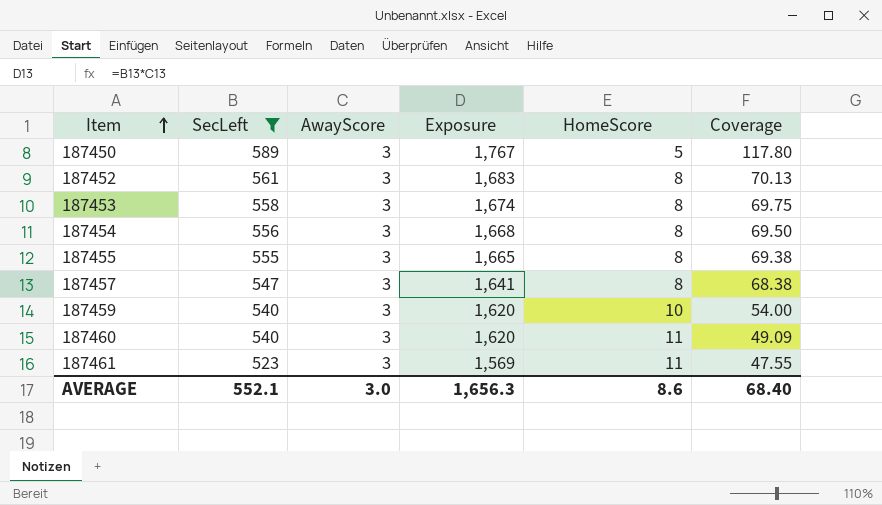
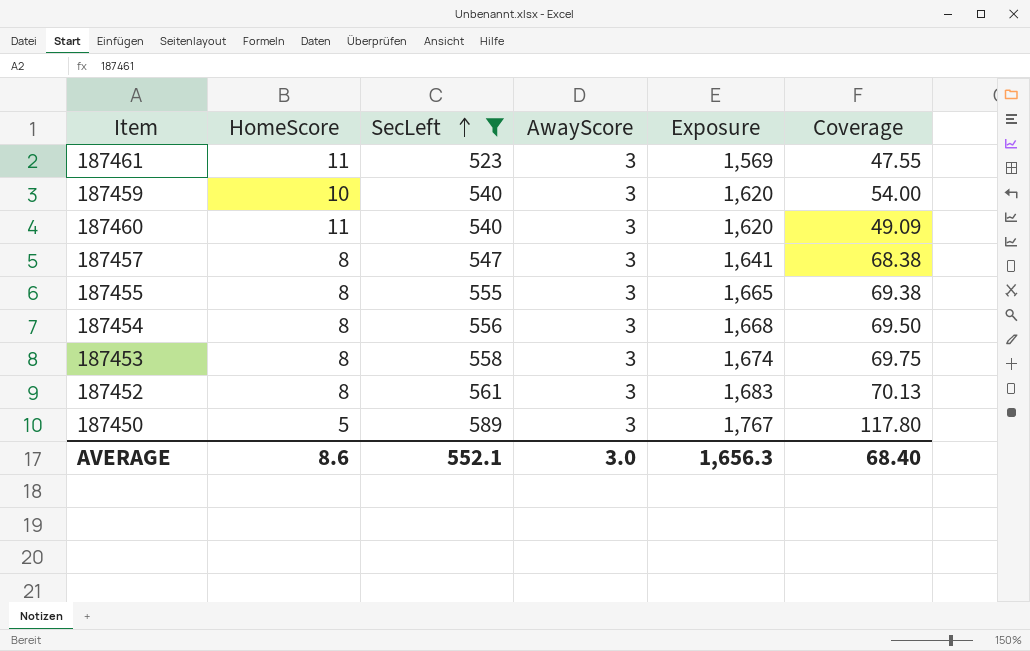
row order: Item ascending -> SecLeft ascending
column HomeScore | position: 5 -> 2

